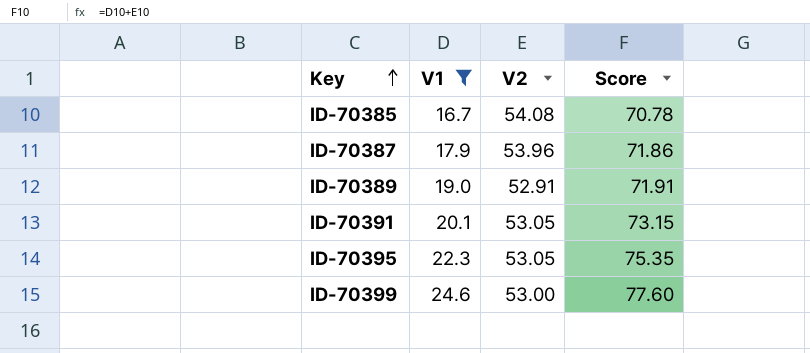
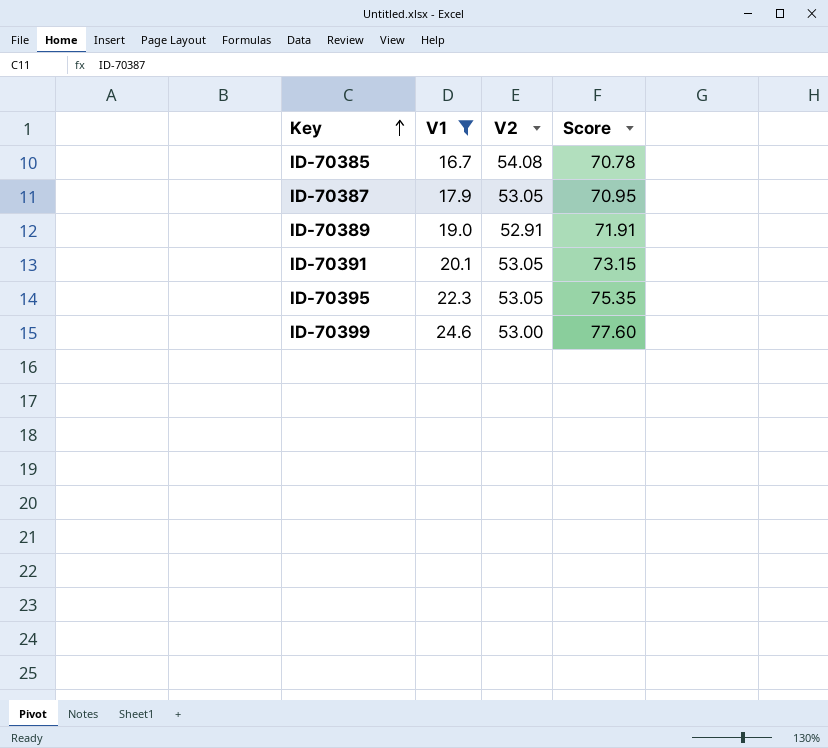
ID-70387 | V2: 53.96 -> 53.05
ID-70387 | Score: 71.86 -> 70.95

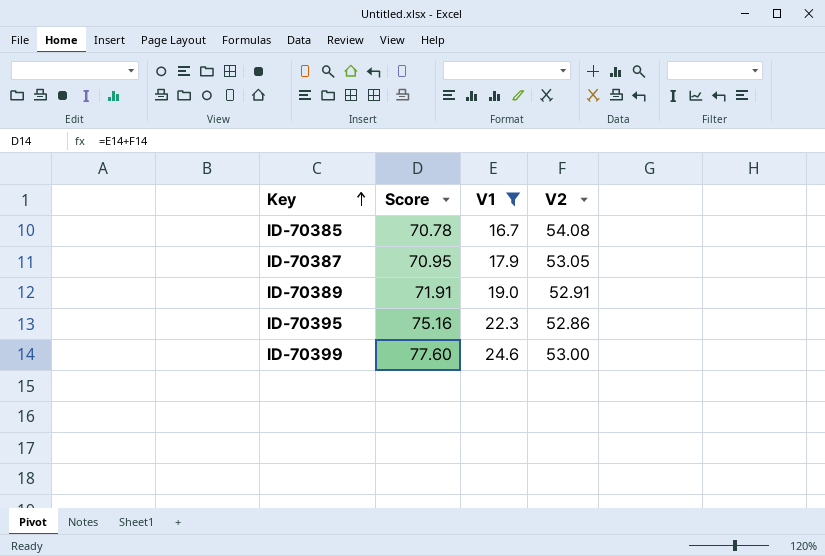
column Score | position: 4 -> 2
row ID-70391: 20.1 | 53.05 | 73.15 -> none
ID-70395 | Score: 75.35 -> 75.16
ID-70395 | V2: 53.05 -> 52.86

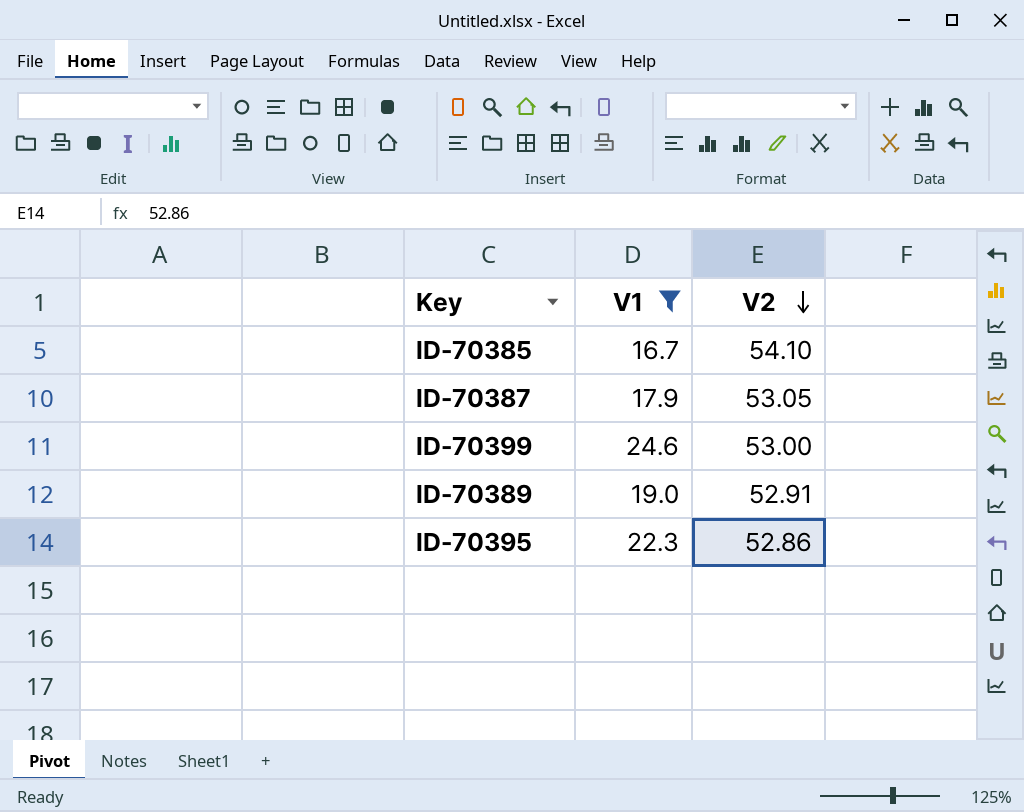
row order: Key ascending -> V2 descending
column Score | formula: [V1] + [V2] -> none
ID-70385 | V2: 54.08 -> 54.10

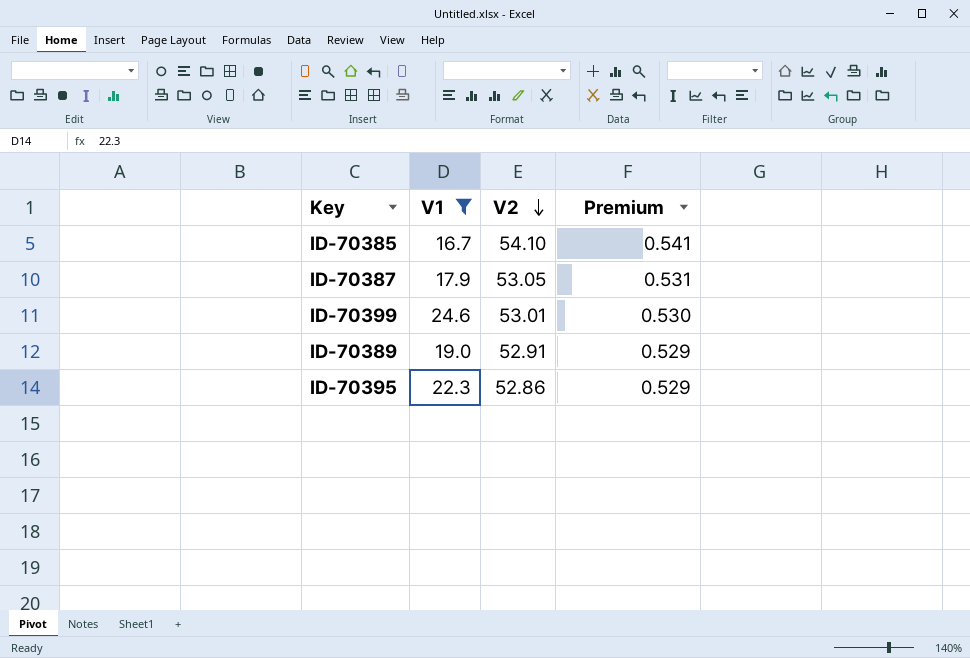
column Premium | formula: none -> [V2] * 0.01
ID-70399 | V2: 53.00 -> 53.01

